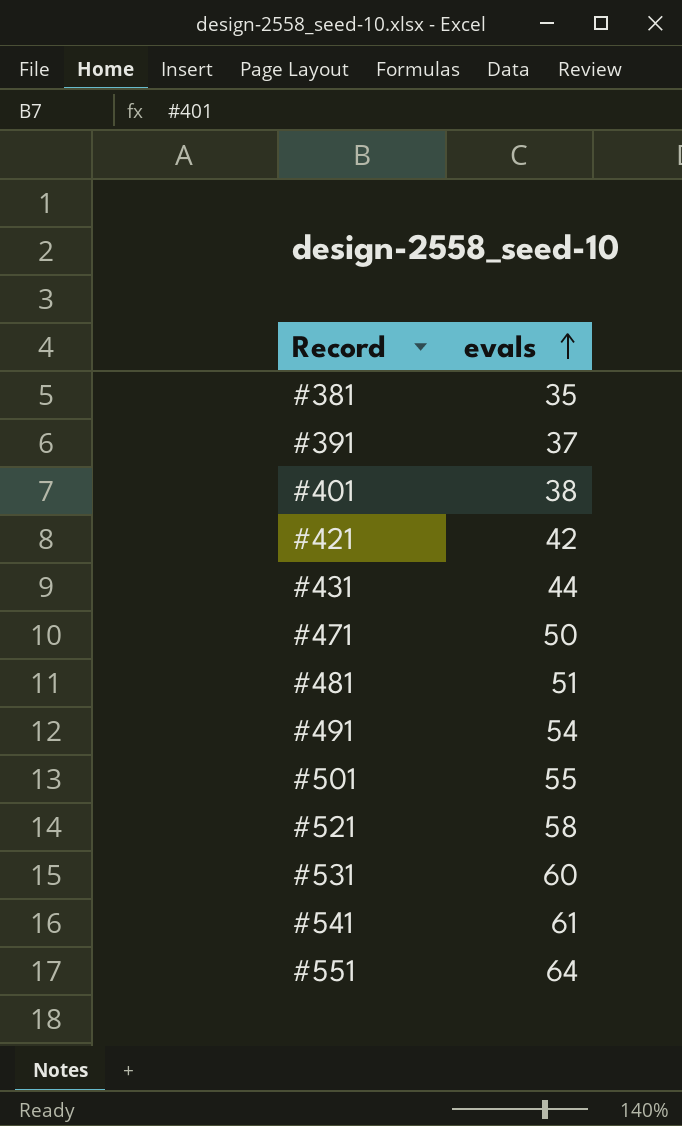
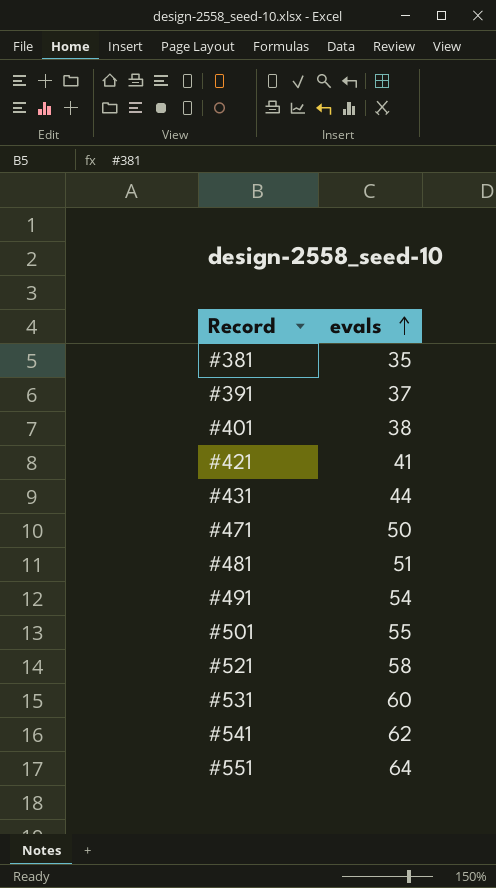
#421 | evals: 42 -> 41
#541 | evals: 61 -> 62

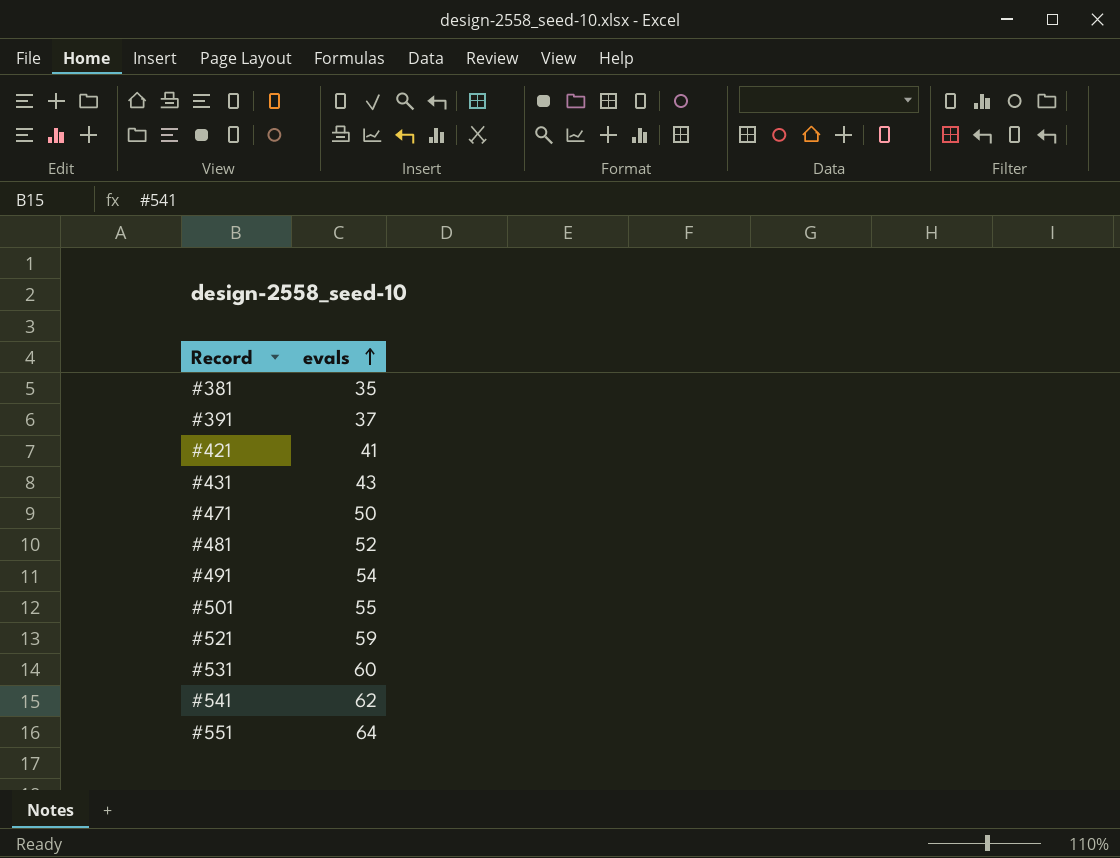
row #401: 38 -> none
#431 | evals: 44 -> 43
#481 | evals: 51 -> 52
#521 | evals: 58 -> 59

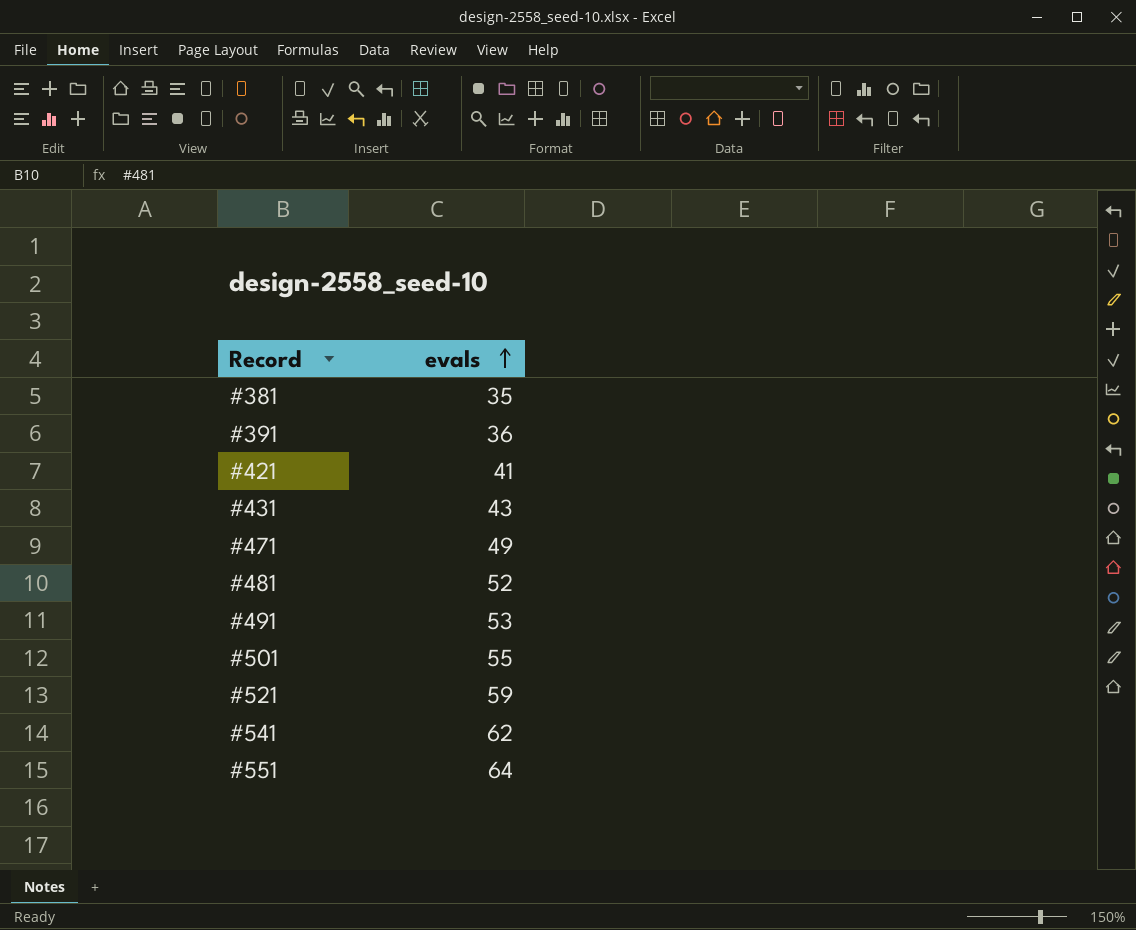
row #531: 60 -> none
#391 | evals: 37 -> 36
#471 | evals: 50 -> 49
#491 | evals: 54 -> 53

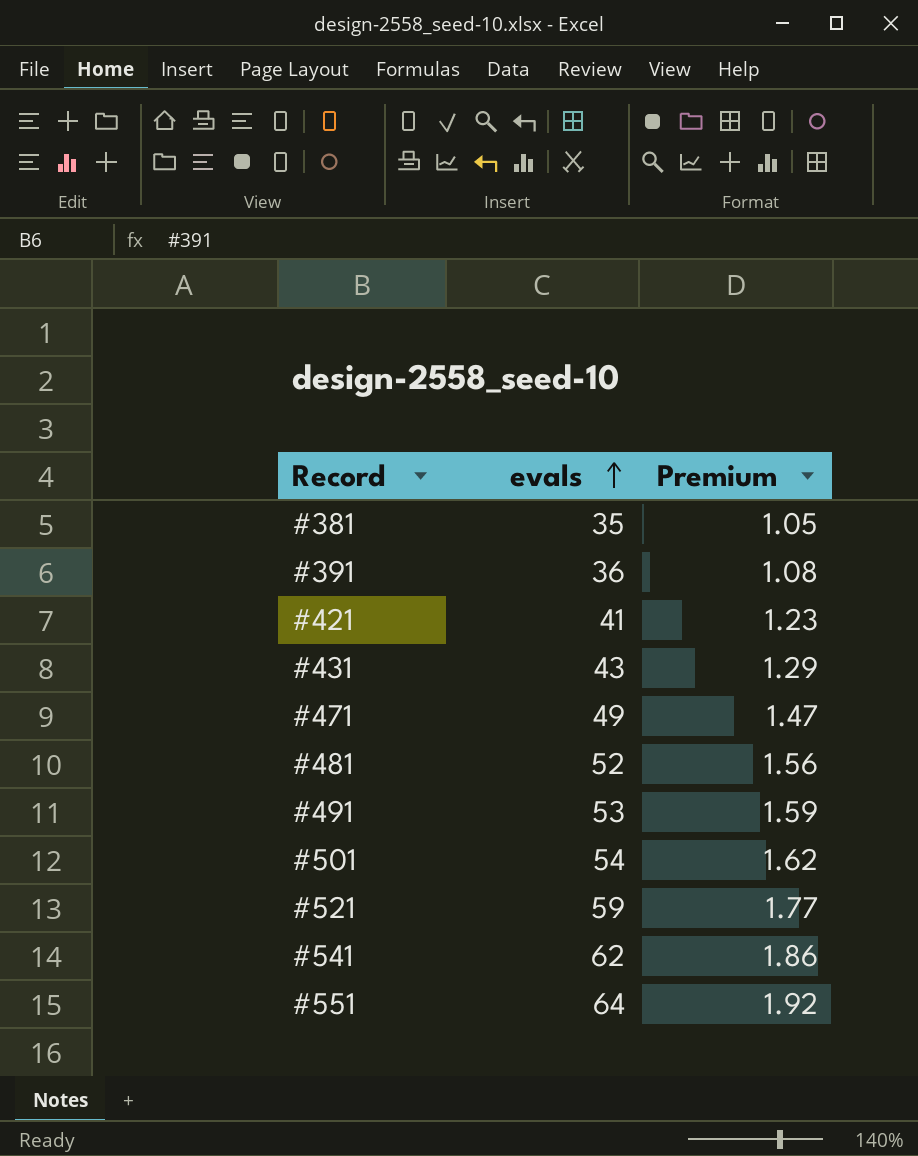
column Premium | formula: none -> [evals] * 0.03
#501 | evals: 55 -> 54

